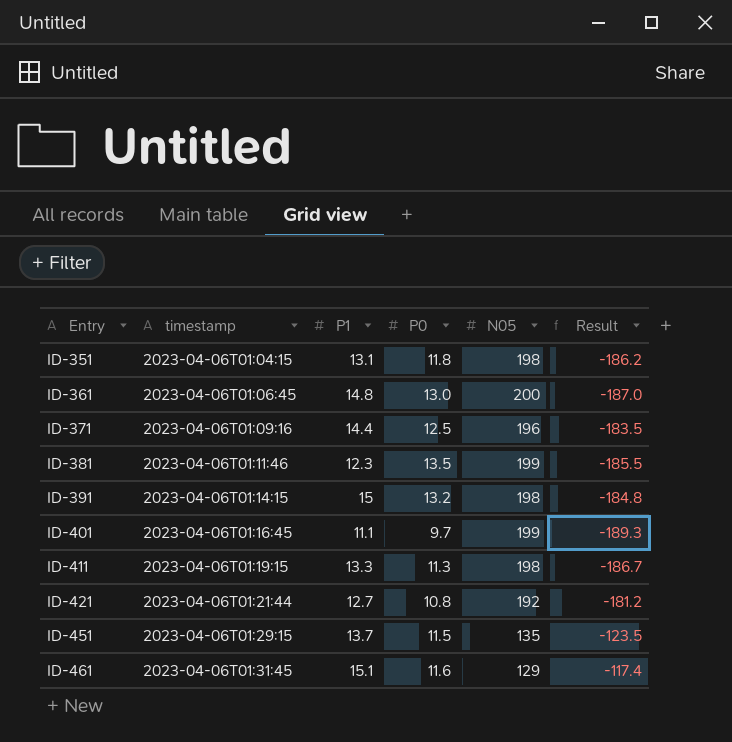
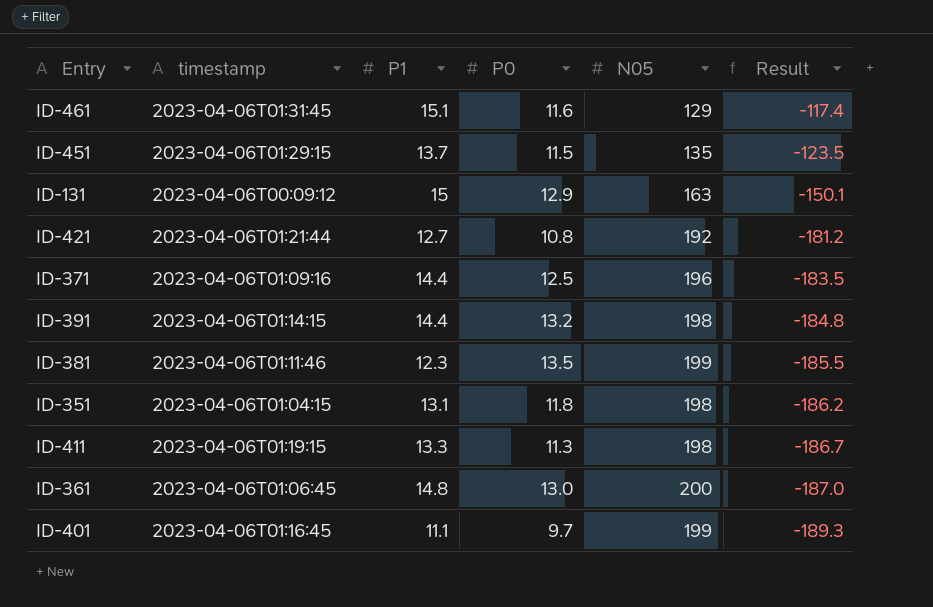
row order: Entry ascending -> Result descending
row ID-131: none -> 2023-04-06T00:09:12 | 15 | 12.9 | 163 | -150.1
ID-391 | P1: 15 -> 14.4

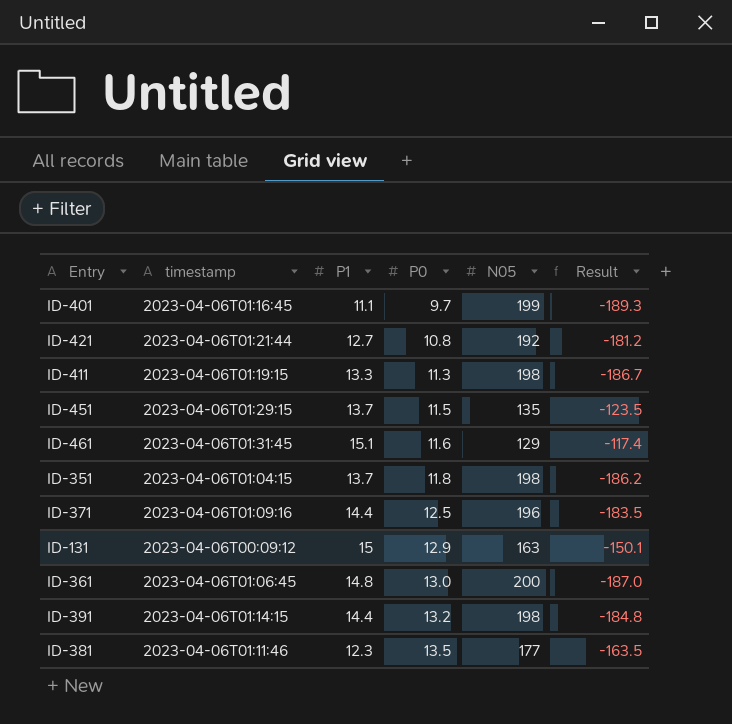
row order: Result descending -> P0 ascending
ID-351 | P1: 13.1 -> 13.7
ID-381 | N05: 199 -> 177
ID-381 | Result: -185.5 -> -163.5

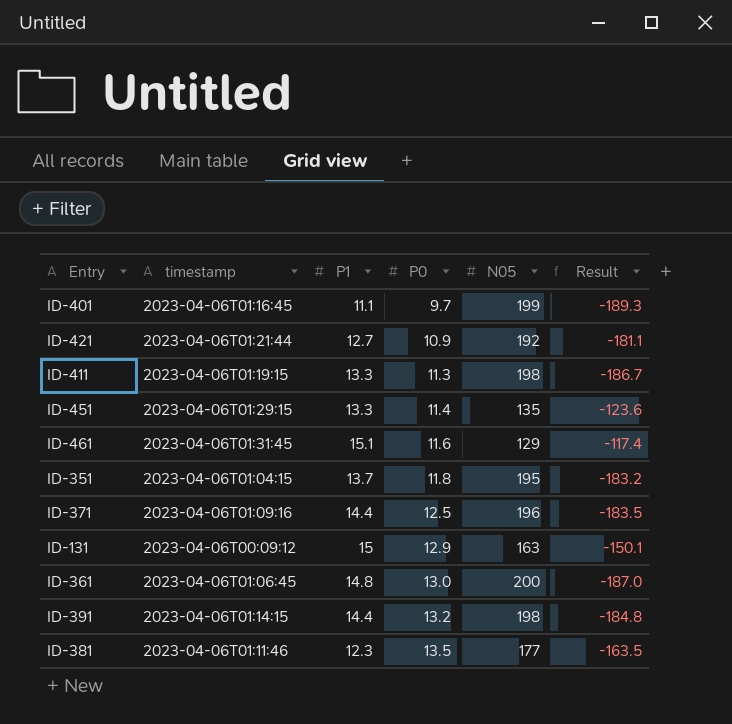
ID-421 | P0: 10.8 -> 10.9
ID-421 | Result: -181.2 -> -181.1
ID-451 | P1: 13.7 -> 13.3
ID-451 | P0: 11.5 -> 11.4
ID-451 | Result: -123.5 -> -123.6
ID-351 | N05: 198 -> 195
ID-351 | Result: -186.2 -> -183.2

